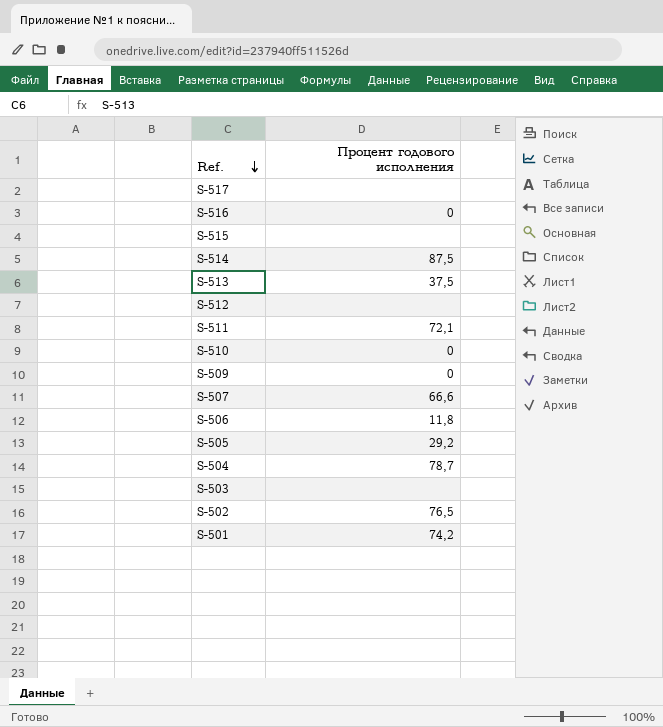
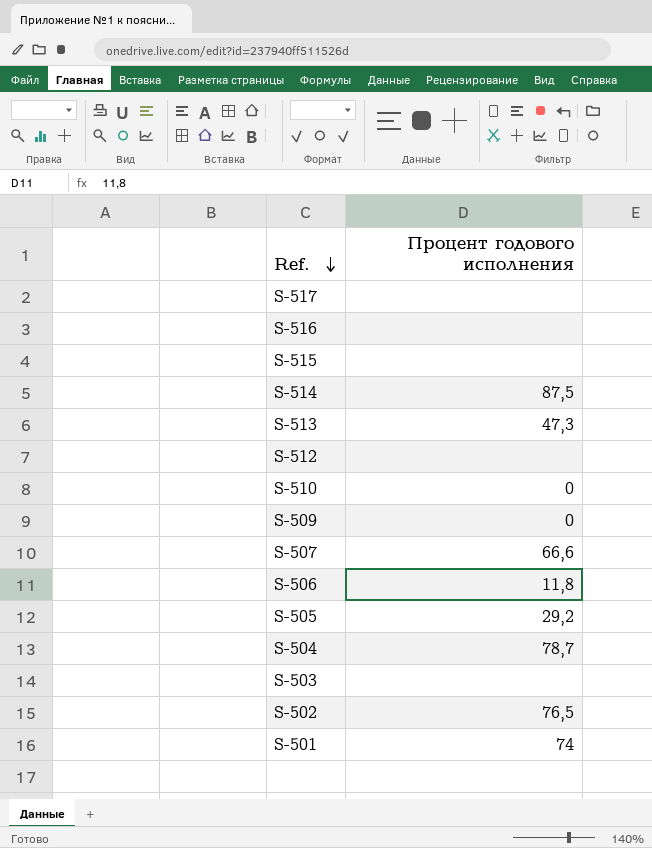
row S-511: 72,1 -> none
S-516 | Процент годового исполнения: 0 -> none
S-513 | Процент годового исполнения: 37,5 -> 47,3
S-501 | Процент годового исполнения: 74,2 -> 74

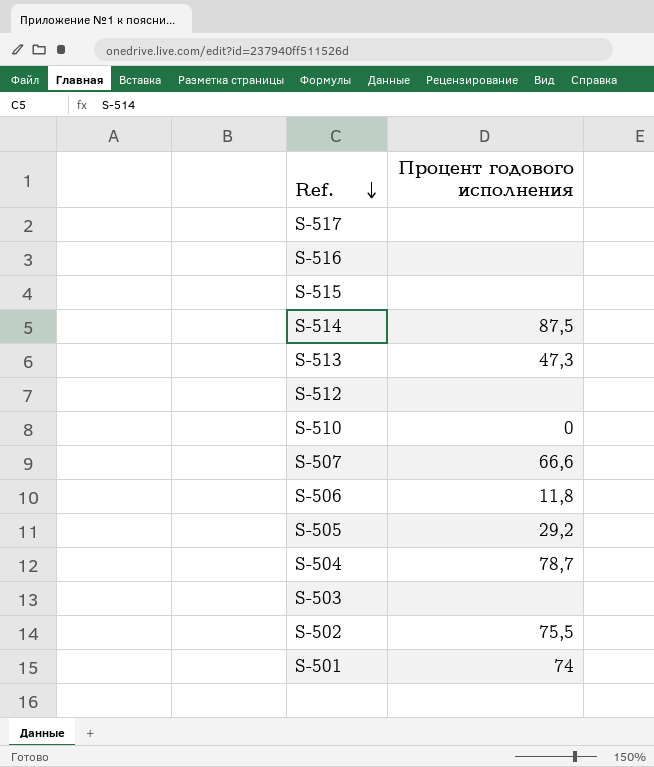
row S-509: 0 -> none
S-502 | Процент годового исполнения: 76,5 -> 75,5

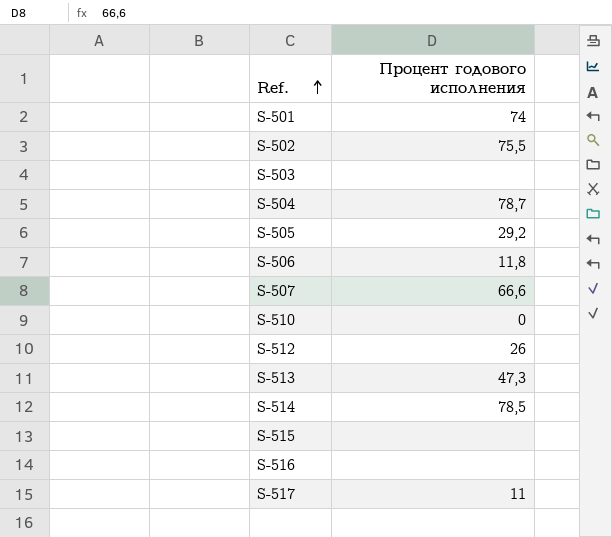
row order: Ref. descending -> Ref. ascending
S-512 | Процент годового исполнения: none -> 26
S-514 | Процент годового исполнения: 87,5 -> 78,5
S-517 | Процент годового исполнения: none -> 11

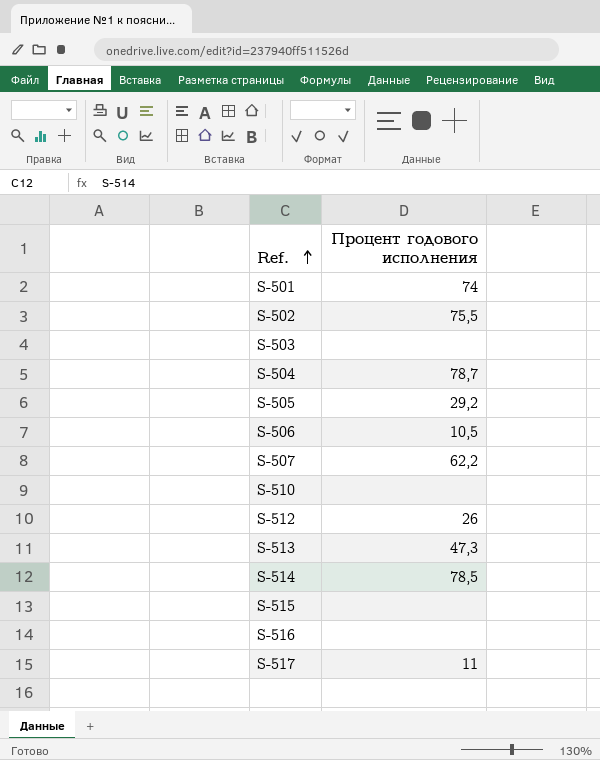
S-506 | Процент годового исполнения: 11,8 -> 10,5
S-507 | Процент годового исполнения: 66,6 -> 62,2
S-510 | Процент годового исполнения: 0 -> none

